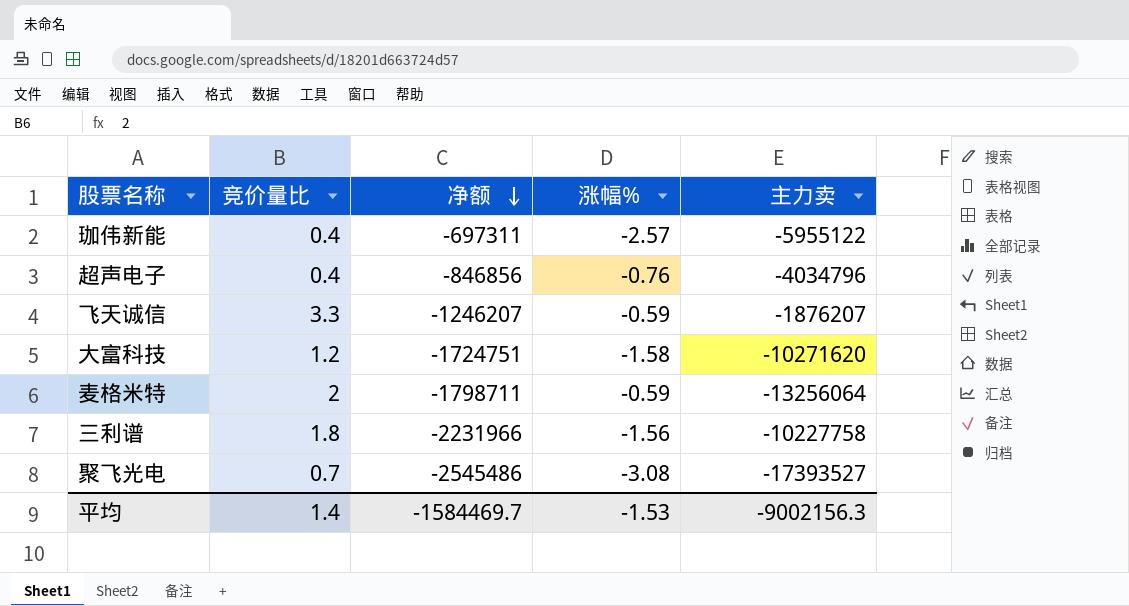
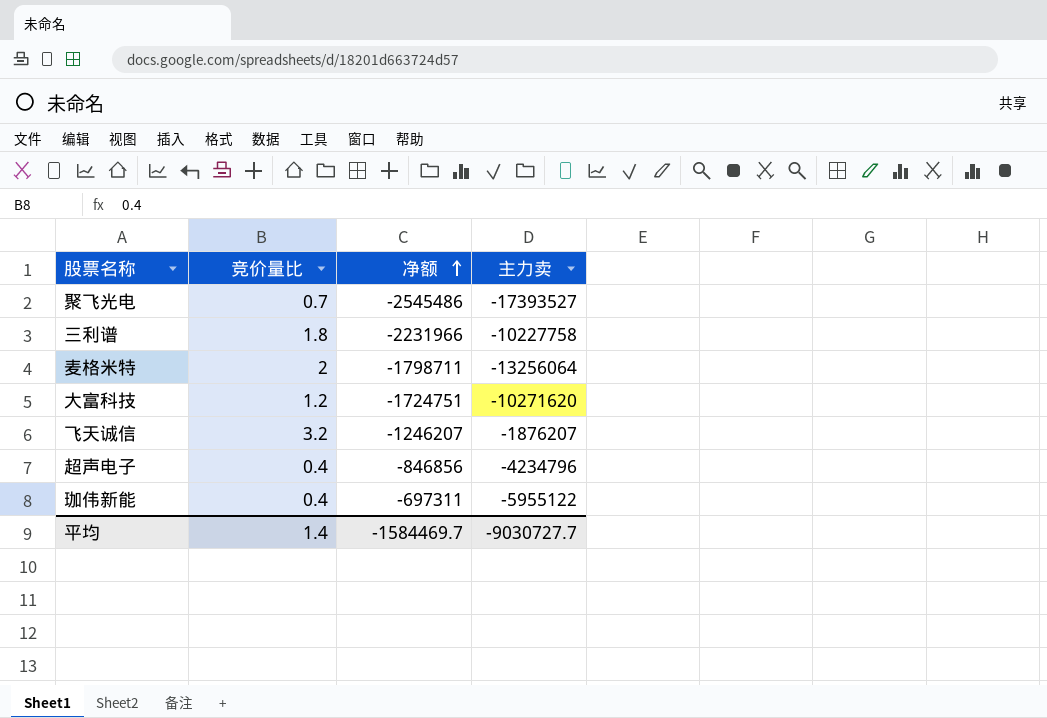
row order: 净额 descending -> 净额 ascending
column 涨幅% | position: 4 -> none
飞天诚信 | 竞价量比: 3.3 -> 3.2
超声电子 | 主力卖: -4034796 -> -4234796
平均 | 主力卖: -9002156.3 -> -9030727.7

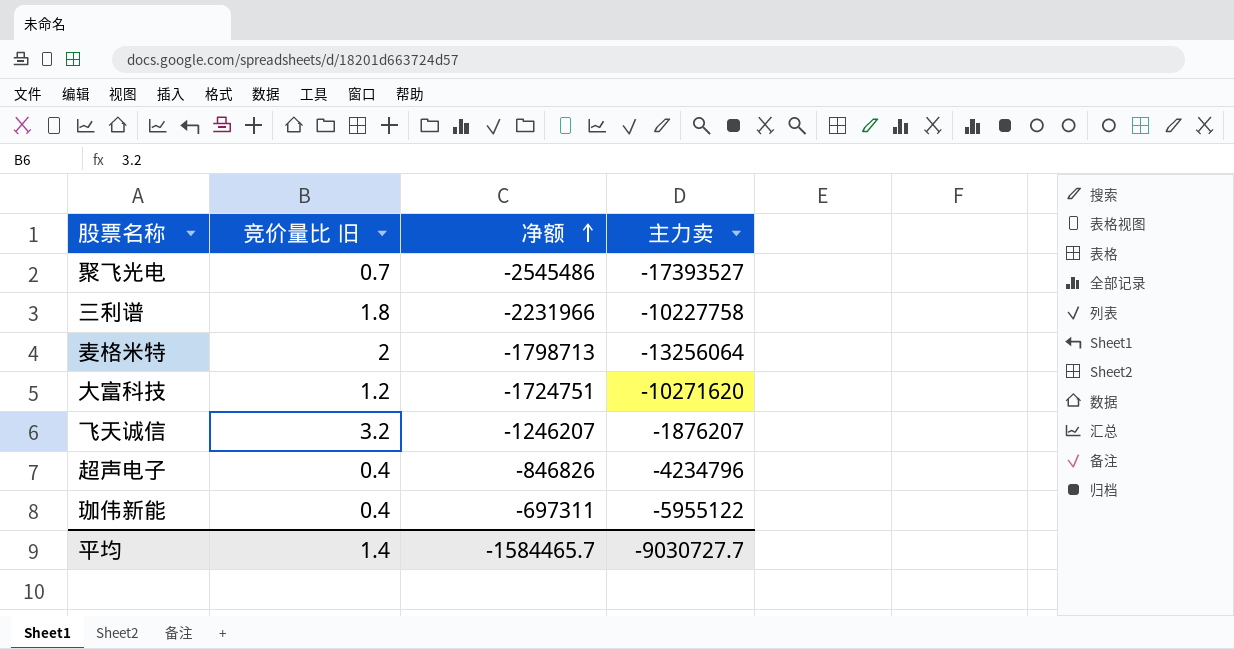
column name: 竞价量比 -> 竞价量比 旧
麦格米特 | 净额: -1798711 -> -1798713
超声电子 | 净额: -846856 -> -846826
平均 | 净额: -1584469.7 -> -1584465.7

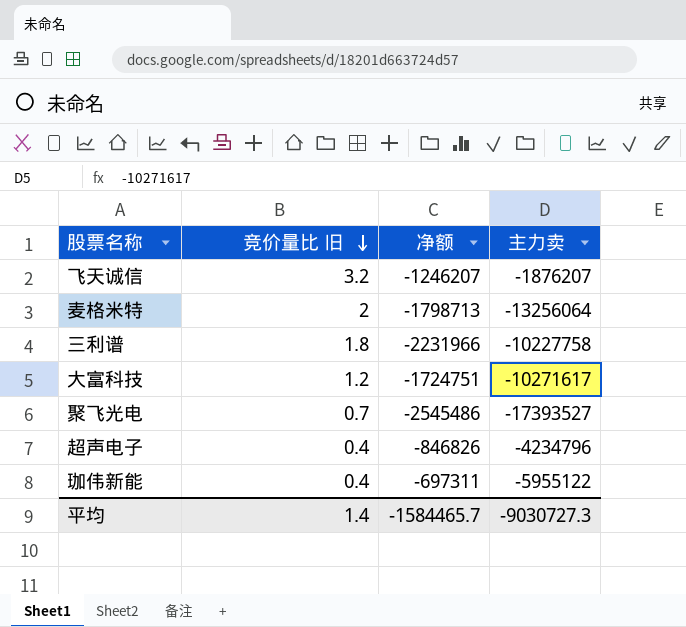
row order: 净额 ascending -> 竞价量比 旧 descending
大富科技 | 主力卖: -10271620 -> -10271617
平均 | 主力卖: -9030727.7 -> -9030727.3

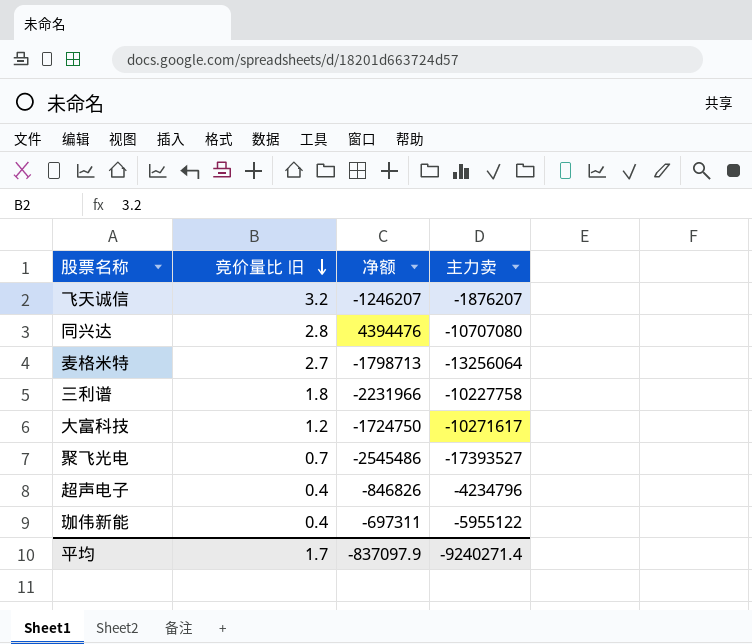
row 同兴达: none -> 2.8 | 4394476 | -10707080
麦格米特 | 竞价量比 旧: 2 -> 2.7
大富科技 | 净额: -1724751 -> -1724750
平均 | 竞价量比 旧: 1.4 -> 1.7
平均 | 净额: -1584465.7 -> -837097.9
平均 | 主力卖: -9030727.3 -> -9240271.4

